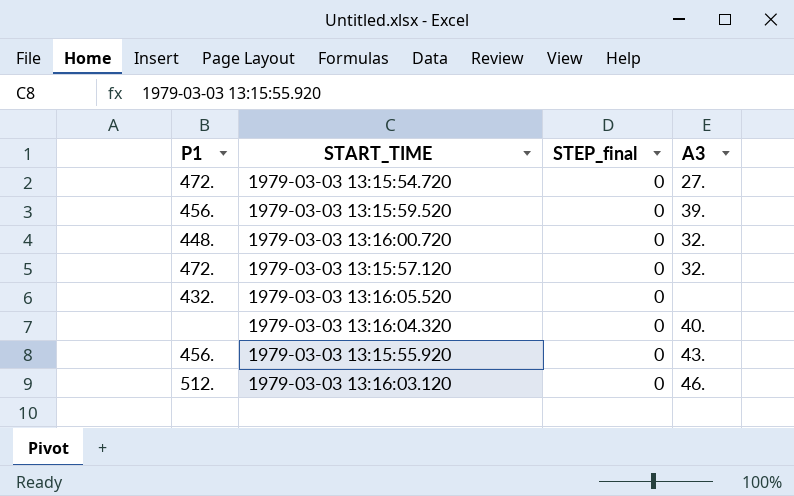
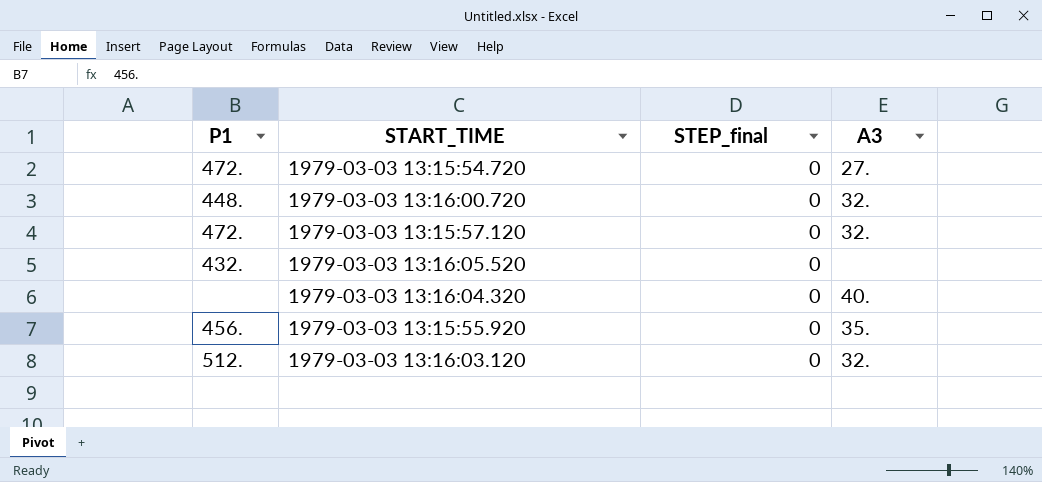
row 1979-03-03 13:15:59.520: 456. | 0 | 39. -> none
1979-03-03 13:15:55.920 | A3: 43. -> 35.
1979-03-03 13:16:03.120 | A3: 46. -> 32.

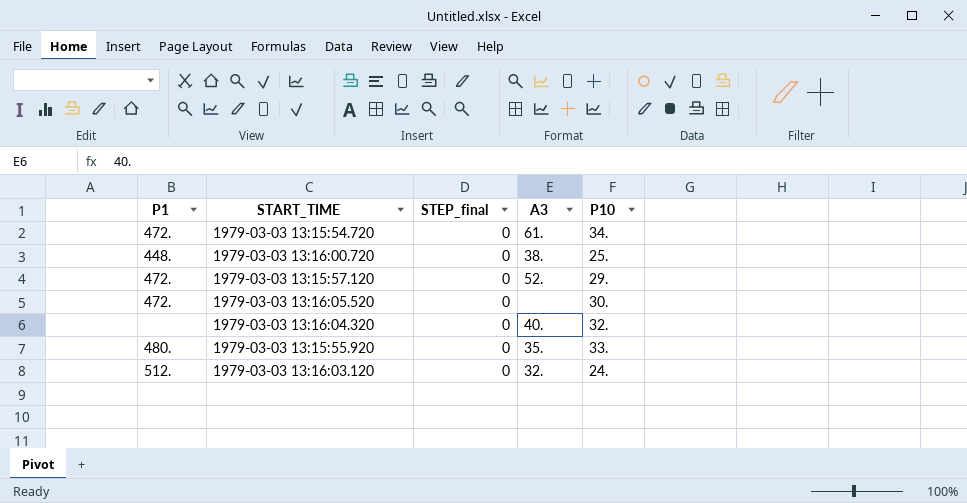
column P10 | position: none -> 5
1979-03-03 13:15:54.720 | A3: 27. -> 61.
1979-03-03 13:16:00.720 | A3: 32. -> 38.
1979-03-03 13:15:57.120 | A3: 32. -> 52.
1979-03-03 13:16:05.520 | P1: 432. -> 472.
1979-03-03 13:15:55.920 | P1: 456. -> 480.

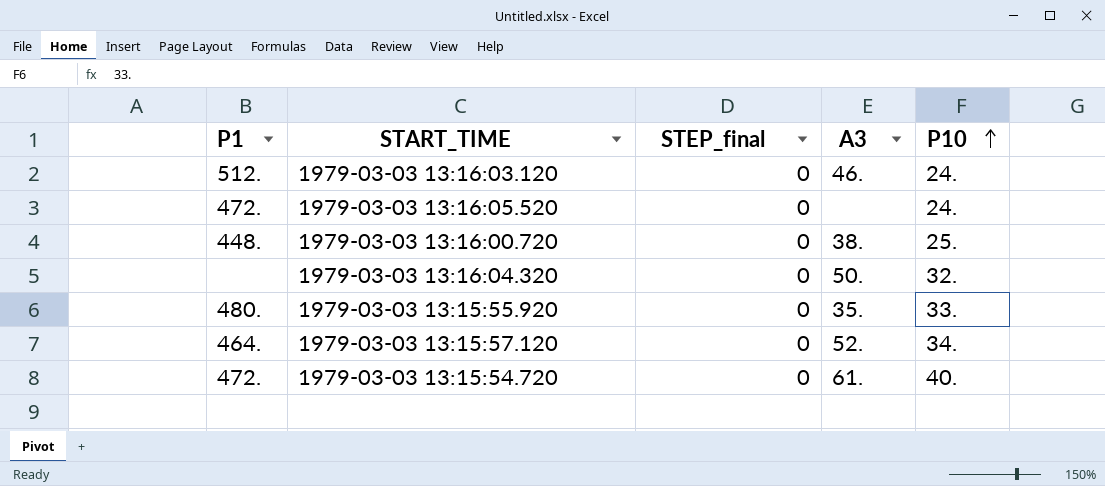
row order: none -> P10 ascending
1979-03-03 13:16:03.120 | A3: 32. -> 46.
1979-03-03 13:16:05.520 | P10: 30. -> 24.
1979-03-03 13:16:04.320 | A3: 40. -> 50.
1979-03-03 13:15:57.120 | P1: 472. -> 464.
1979-03-03 13:15:57.120 | P10: 29. -> 34.
1979-03-03 13:15:54.720 | P10: 34. -> 40.

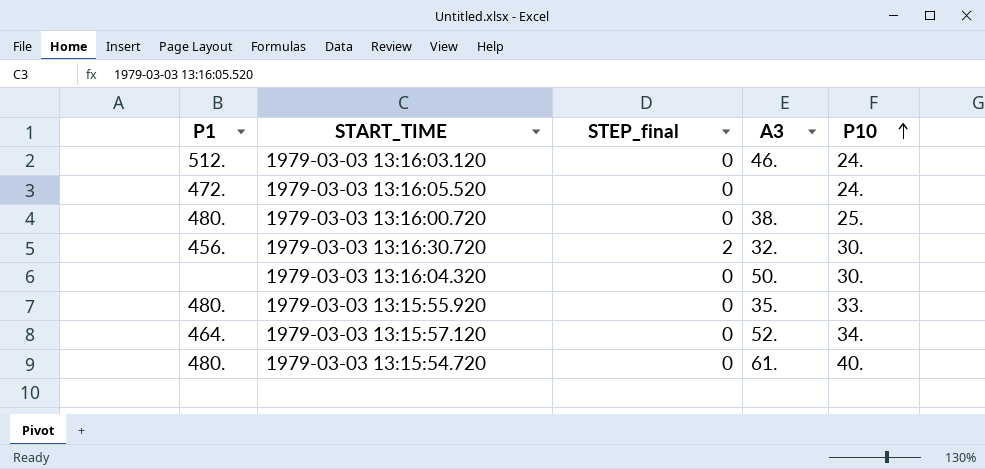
1979-03-03 13:16:00.720 | P1: 448. -> 480.
row 1979-03-03 13:16:30.720: none -> 456. | 2 | 32. | 30.
1979-03-03 13:16:04.320 | P10: 32. -> 30.
1979-03-03 13:15:54.720 | P1: 472. -> 480.

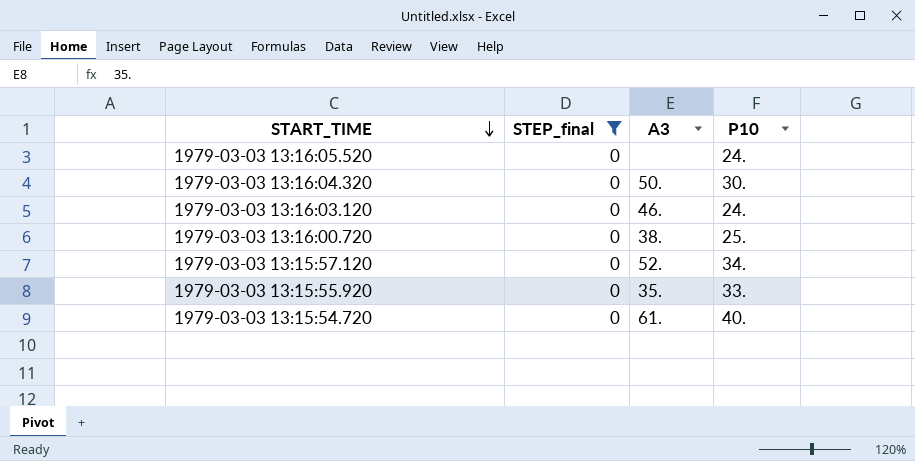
filter: none -> STEP_final = 0
row order: P10 ascending -> START_TIME descending
column P1 | position: 1 -> none

